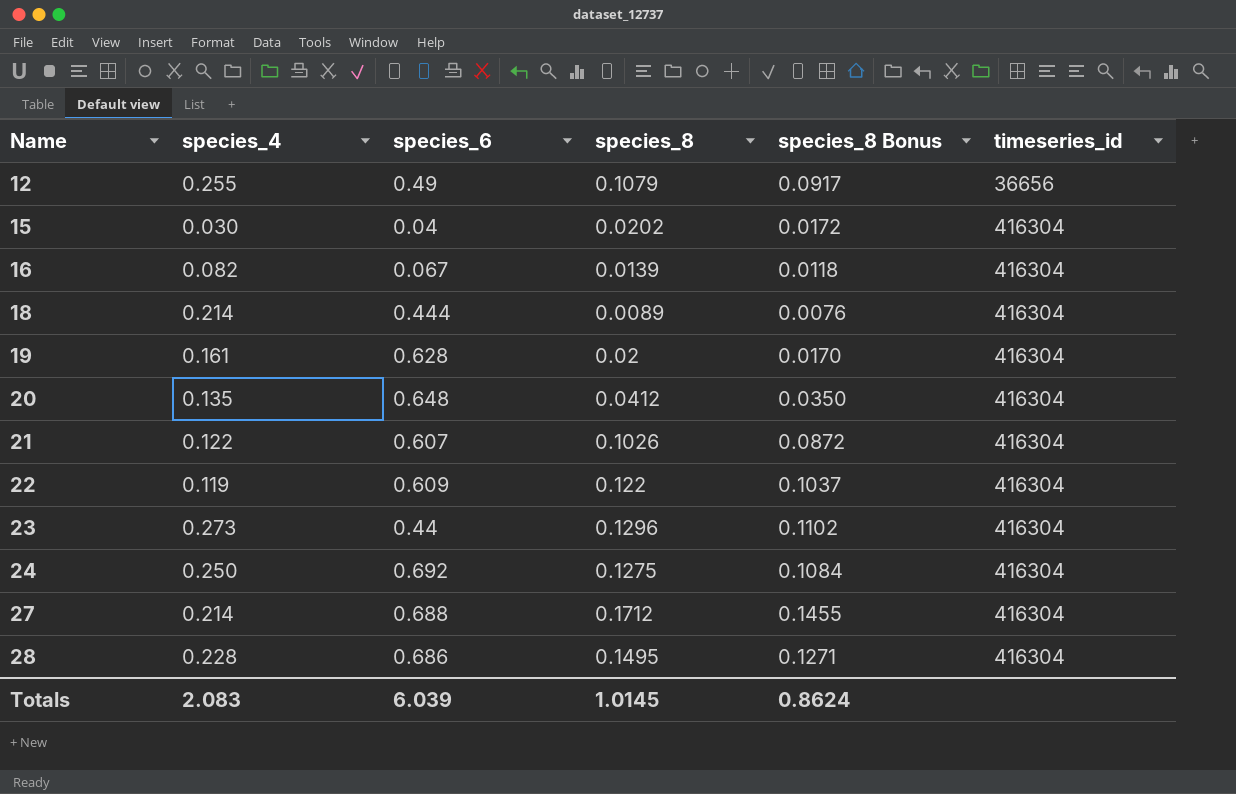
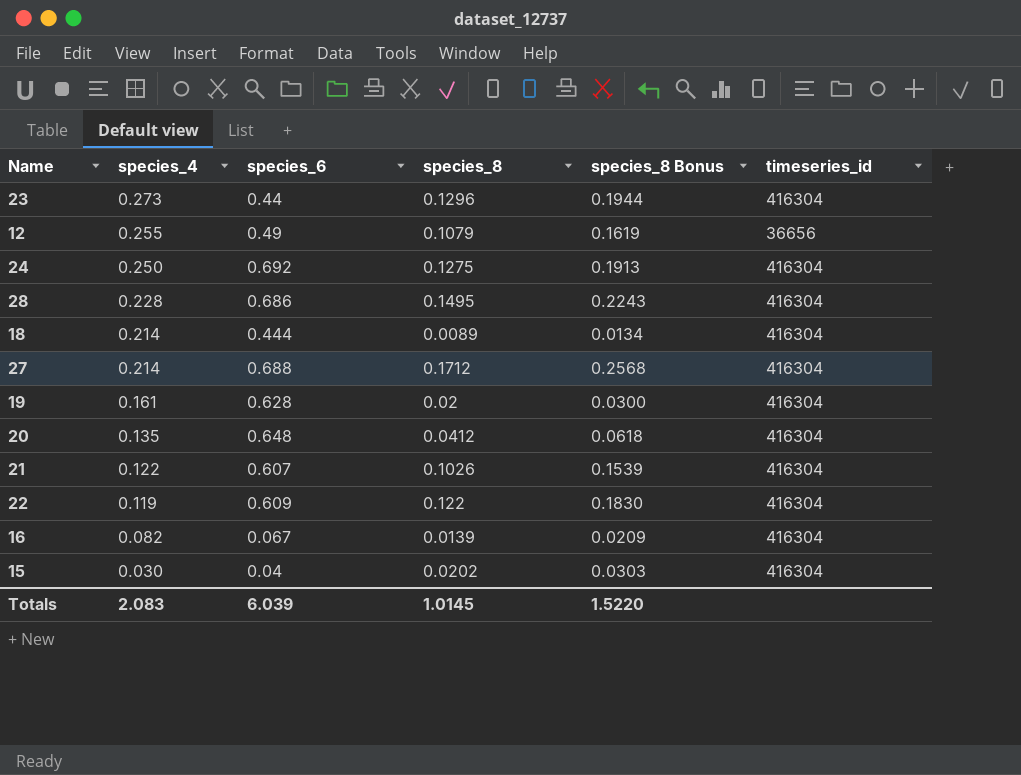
row order: Name ascending -> species_4 descending
column species_8 Bonus | formula: [species_8] * 0.85 -> [species_8] * 1.5
Totals | species_8 Bonus: 0.8624 -> 1.5220

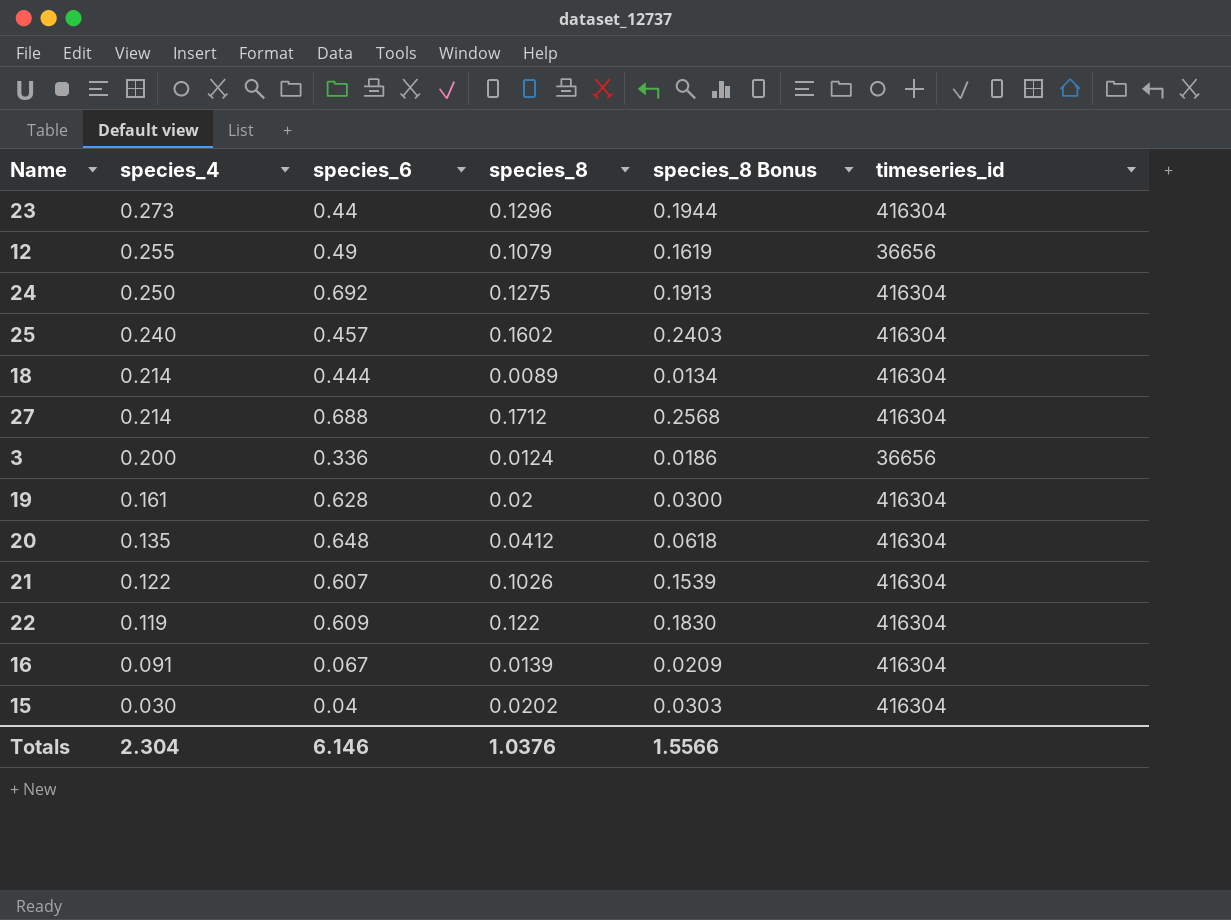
row 28: 0.228 | 0.686 | 0.1495 | 0.2243 | 416304 -> none
row 25: none -> 0.240 | 0.457 | 0.1602 | 0.2403 | 416304
row 3: none -> 0.200 | 0.336 | 0.0124 | 0.0186 | 36656
16 | species_4: 0.082 -> 0.091
Totals | species_4: 2.083 -> 2.304
Totals | species_6: 6.039 -> 6.146
Totals | species_8: 1.0145 -> 1.0376
Totals | species_8 Bonus: 1.5220 -> 1.5566

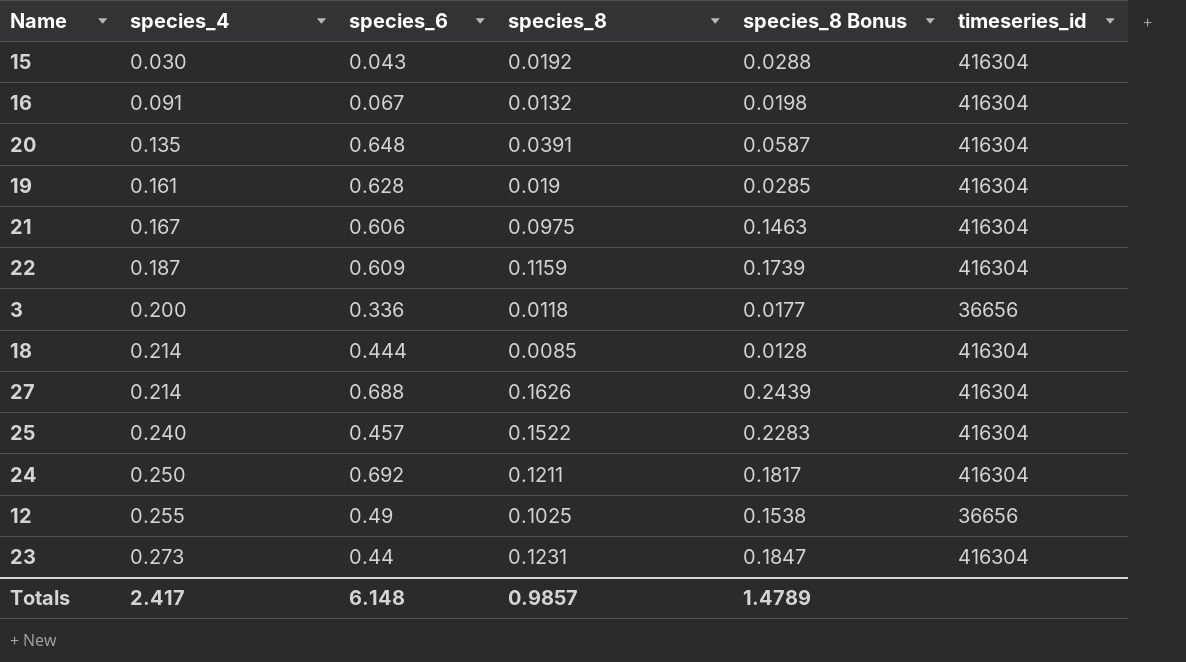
row order: species_4 descending -> species_4 ascending
15 | species_6: 0.04 -> 0.043
15 | species_8: 0.0202 -> 0.0192
15 | species_8 Bonus: 0.0303 -> 0.0288
16 | species_8: 0.0139 -> 0.0132
16 | species_8 Bonus: 0.0209 -> 0.0198
20 | species_8: 0.0412 -> 0.0391
20 | species_8 Bonus: 0.0618 -> 0.0587
19 | species_8: 0.02 -> 0.019
19 | species_8 Bonus: 0.0300 -> 0.0285
21 | species_4: 0.122 -> 0.167
21 | species_6: 0.607 -> 0.606
21 | species_8: 0.1026 -> 0.0975
21 | species_8 Bonus: 0.1539 -> 0.1463
22 | species_4: 0.119 -> 0.187
22 | species_8: 0.122 -> 0.1159
22 | species_8 Bonus: 0.1830 -> 0.1739
3 | species_8: 0.0124 -> 0.0118
3 | species_8 Bonus: 0.0186 -> 0.0177
18 | species_8: 0.0089 -> 0.0085
18 | species_8 Bonus: 0.0134 -> 0.0128
27 | species_8: 0.1712 -> 0.1626
27 | species_8 Bonus: 0.2568 -> 0.2439
25 | species_8: 0.1602 -> 0.1522
25 | species_8 Bonus: 0.2403 -> 0.2283
24 | species_8: 0.1275 -> 0.1211
24 | species_8 Bonus: 0.1913 -> 0.1817
12 | species_8: 0.1079 -> 0.1025
12 | species_8 Bonus: 0.1619 -> 0.1538
23 | species_8: 0.1296 -> 0.1231
23 | species_8 Bonus: 0.1944 -> 0.1847
Totals | species_4: 2.304 -> 2.417
Totals | species_6: 6.146 -> 6.148
Totals | species_8: 1.0376 -> 0.9857
Totals | species_8 Bonus: 1.5566 -> 1.4789

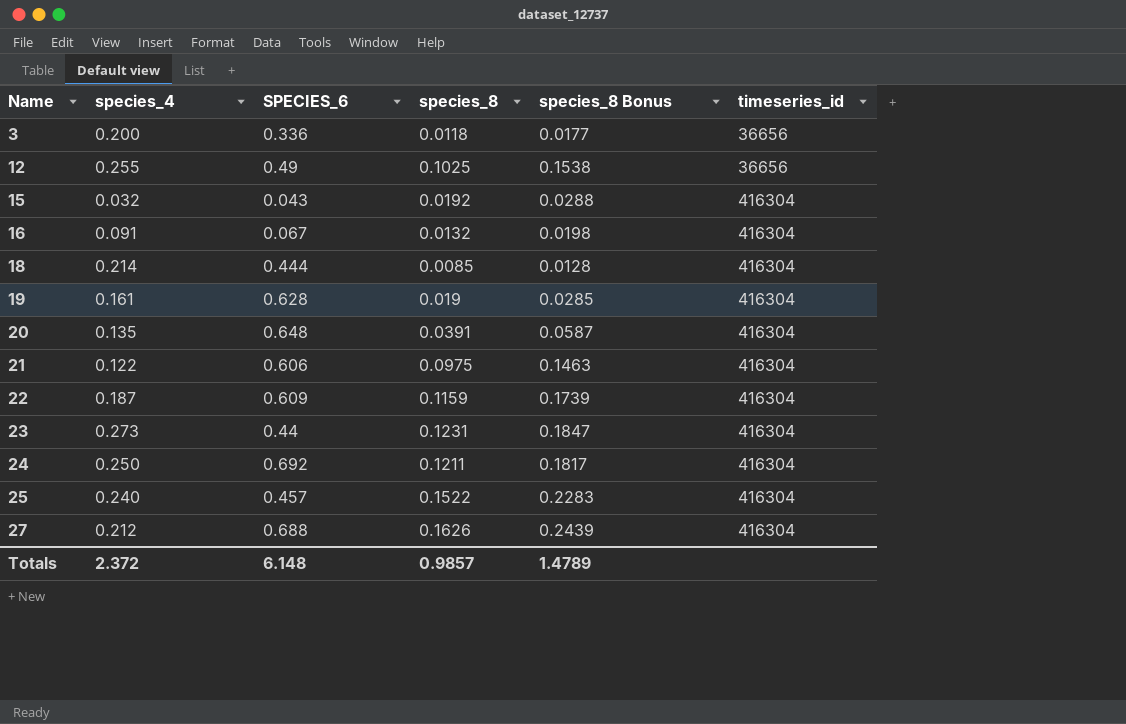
row order: species_4 ascending -> Name ascending
column name: species_6 -> SPECIES_6
15 | species_4: 0.030 -> 0.032
21 | species_4: 0.167 -> 0.122
27 | species_4: 0.214 -> 0.212
Totals | species_4: 2.417 -> 2.372

